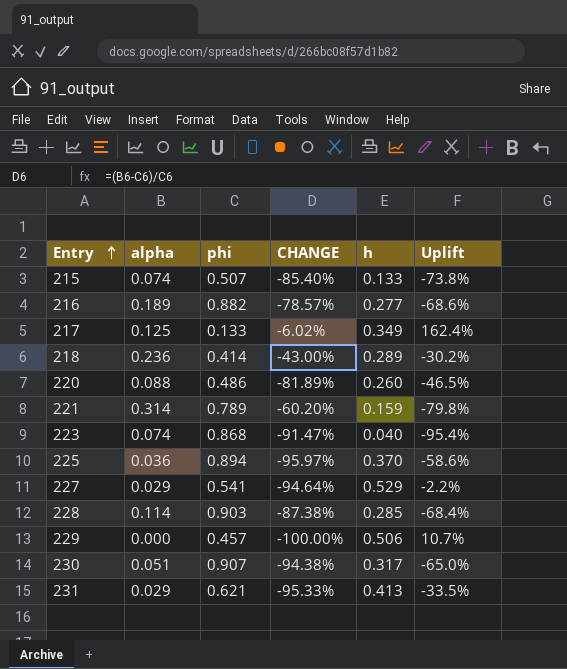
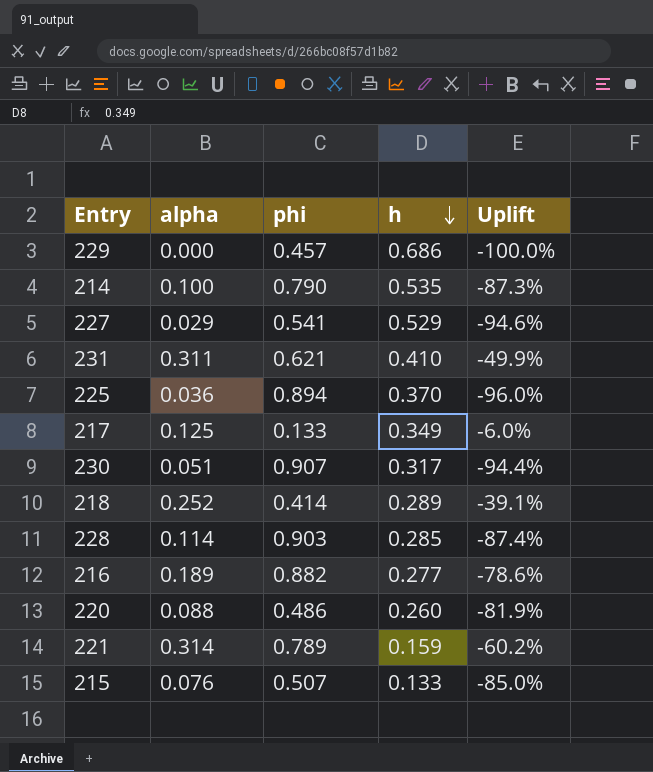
row order: Entry ascending -> h descending
column CHANGE | formula: ([alpha] - [phi]) / [phi] -> none
column Uplift | formula: ([h] - [phi]) / [phi] -> ([alpha] - [phi]) / [phi]
row 223: 0.074 | 0.868 | -91.47% | 0.040 | -95.4% -> none
229 | h: 0.506 -> 0.686
row 214: none -> 0.100 | 0.790 | 0.535 | -87.3%
231 | alpha: 0.029 -> 0.311
231 | h: 0.413 -> 0.410
218 | alpha: 0.236 -> 0.252
215 | alpha: 0.074 -> 0.076

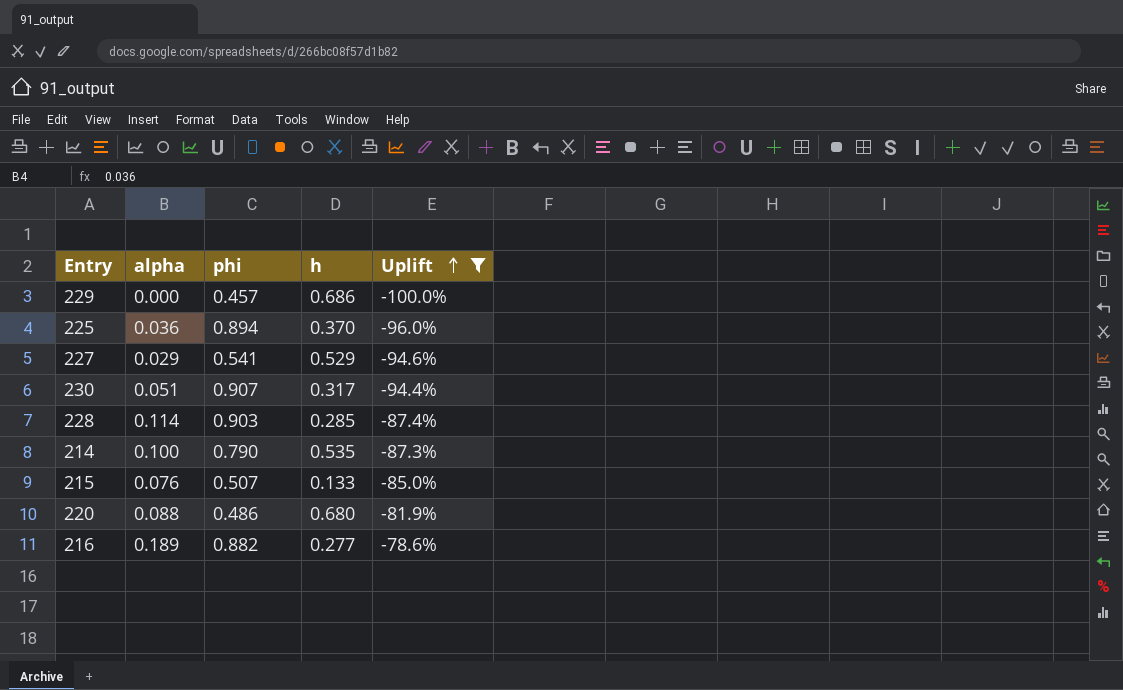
filter: none -> Uplift <= -78.6%
row order: h descending -> Uplift ascending
220 | h: 0.260 -> 0.680

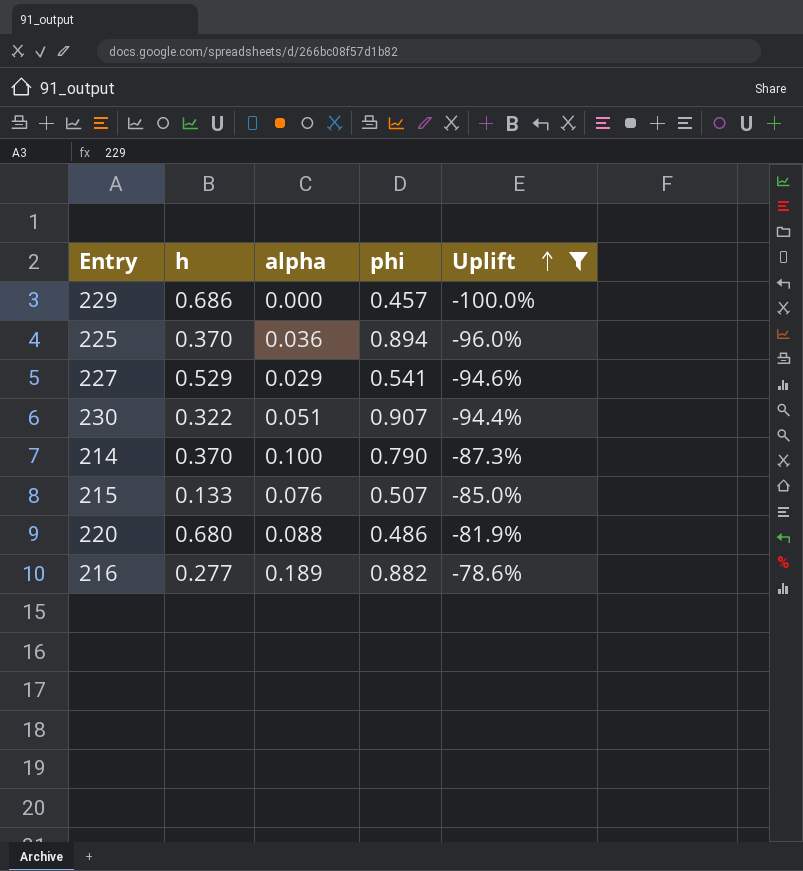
column h | position: 4 -> 2
row 228: 0.114 | 0.903 | 0.285 | -87.4% -> none
230 | h: 0.317 -> 0.322
214 | h: 0.535 -> 0.370

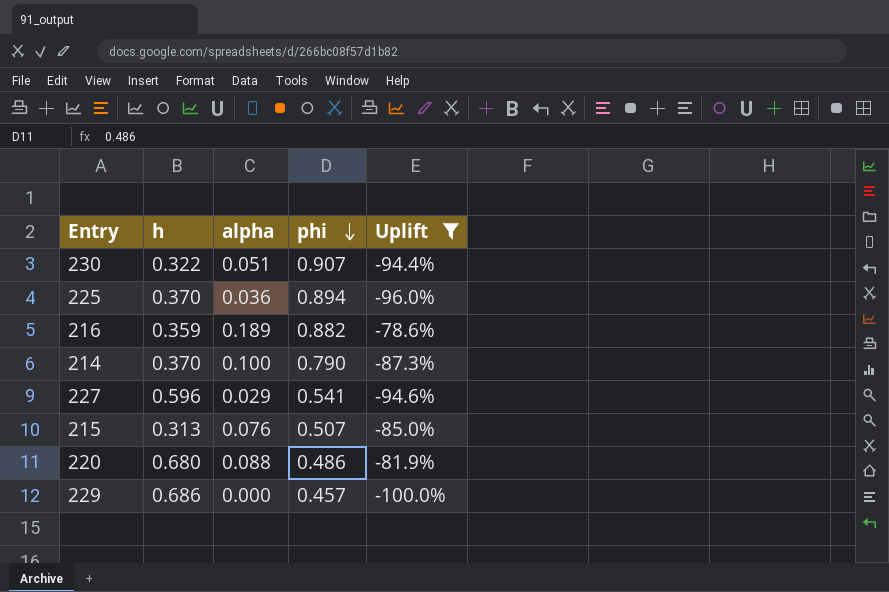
row order: Uplift ascending -> phi descending
216 | h: 0.277 -> 0.359
227 | h: 0.529 -> 0.596
215 | h: 0.133 -> 0.313

